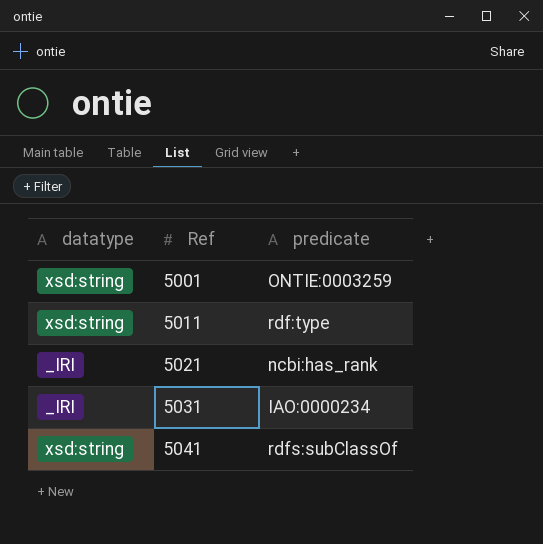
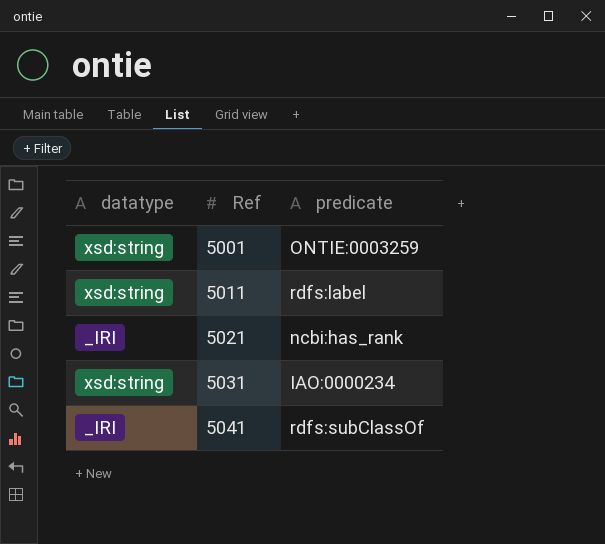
5011 | predicate: rdf:type -> rdfs:label
5031 | datatype: _IRI -> xsd:string
5041 | datatype: xsd:string -> _IRI

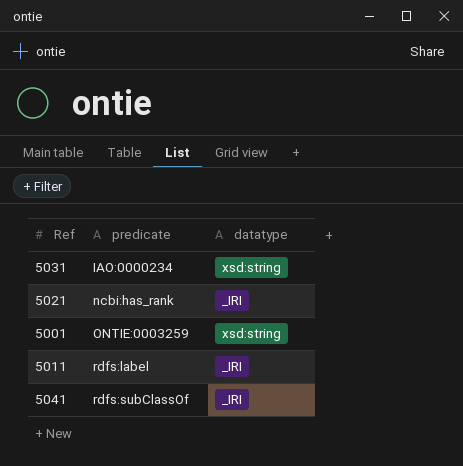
row order: Ref ascending -> predicate ascending
column datatype | position: 1 -> 3
5011 | datatype: xsd:string -> _IRI

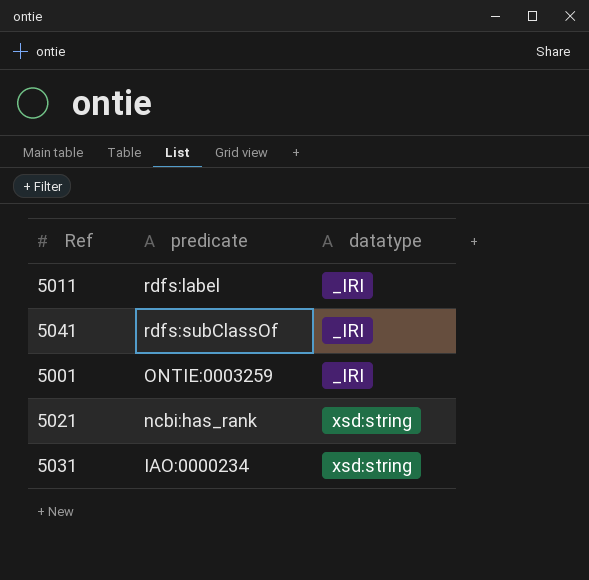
row order: predicate ascending -> datatype ascending
5001 | datatype: xsd:string -> _IRI
5021 | datatype: _IRI -> xsd:string

